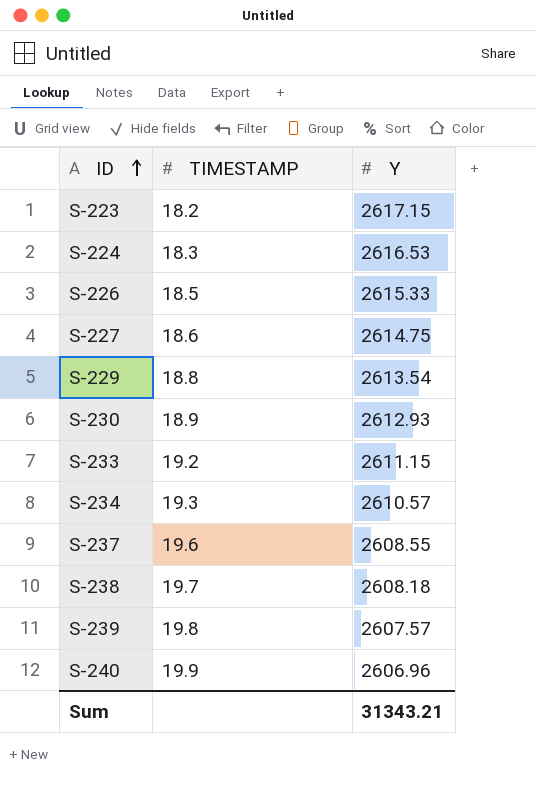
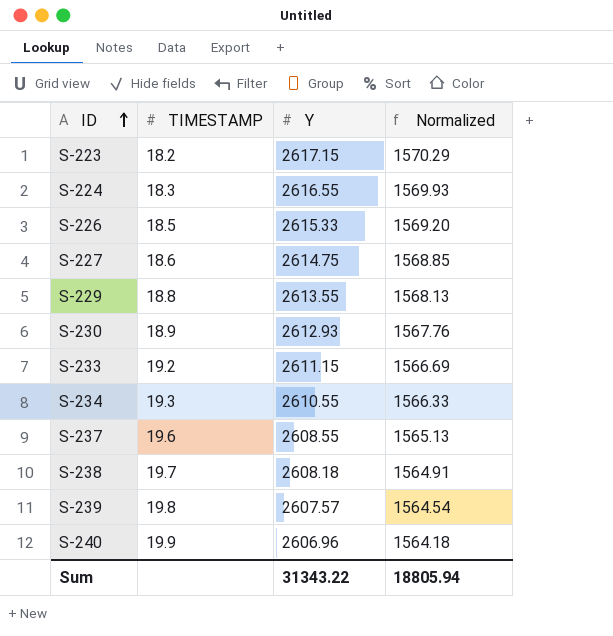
column Normalized | formula: none -> [Y] * 0.6
S-224 | Y: 2616.53 -> 2616.55
S-229 | Y: 2613.54 -> 2613.55
S-234 | Y: 2610.57 -> 2610.55
Sum | Y: 31343.21 -> 31343.22

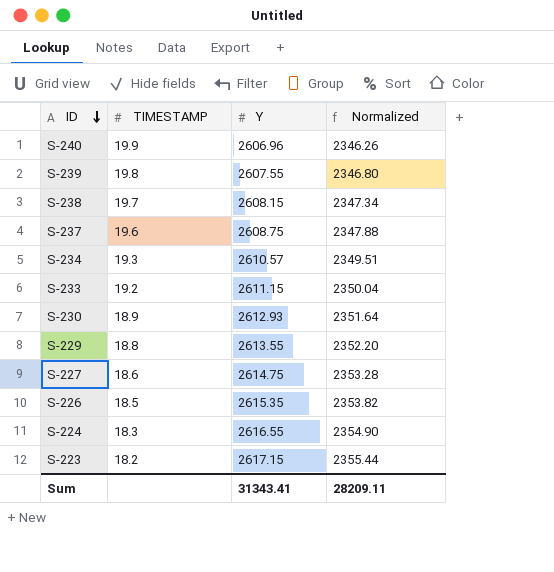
row order: ID ascending -> ID descending
column Normalized | formula: [Y] * 0.6 -> [Y] * 0.9
S-239 | Y: 2607.57 -> 2607.55
S-238 | Y: 2608.18 -> 2608.15
S-237 | Y: 2608.55 -> 2608.75
S-234 | Y: 2610.55 -> 2610.57
S-226 | Y: 2615.33 -> 2615.35
Sum | Y: 31343.22 -> 31343.41
Sum | Normalized: 18805.94 -> 28209.11

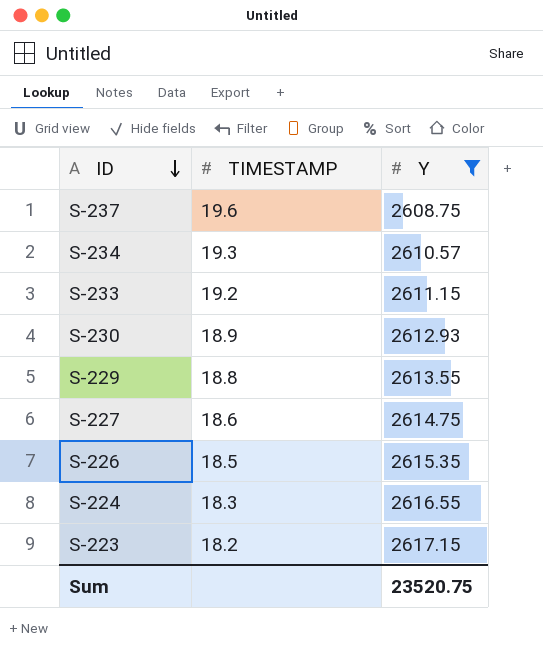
filter: none -> Y >= 2608.75
column Normalized | formula: [Y] * 0.9 -> none
Sum | Y: 31343.41 -> 23520.75

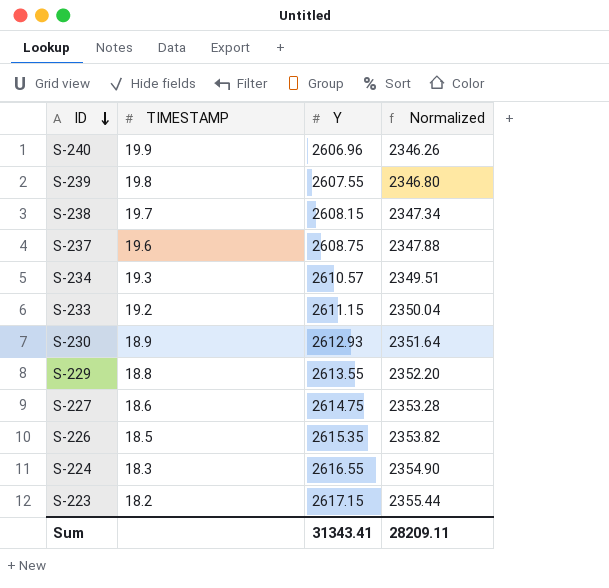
filter: Y >= 2608.75 -> none
column Normalized | formula: none -> [Y] * 0.9
Sum | Y: 23520.75 -> 31343.41

